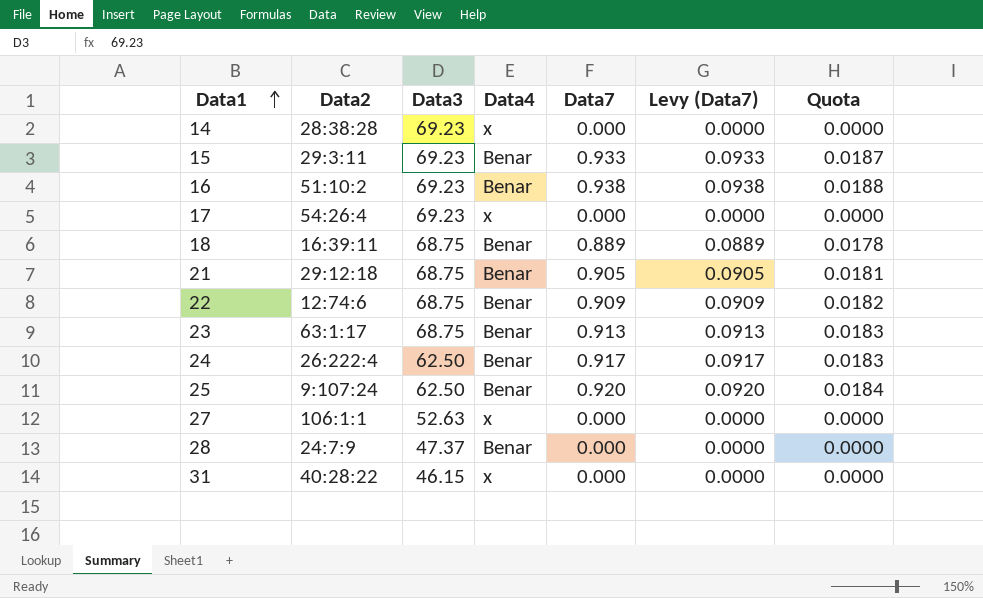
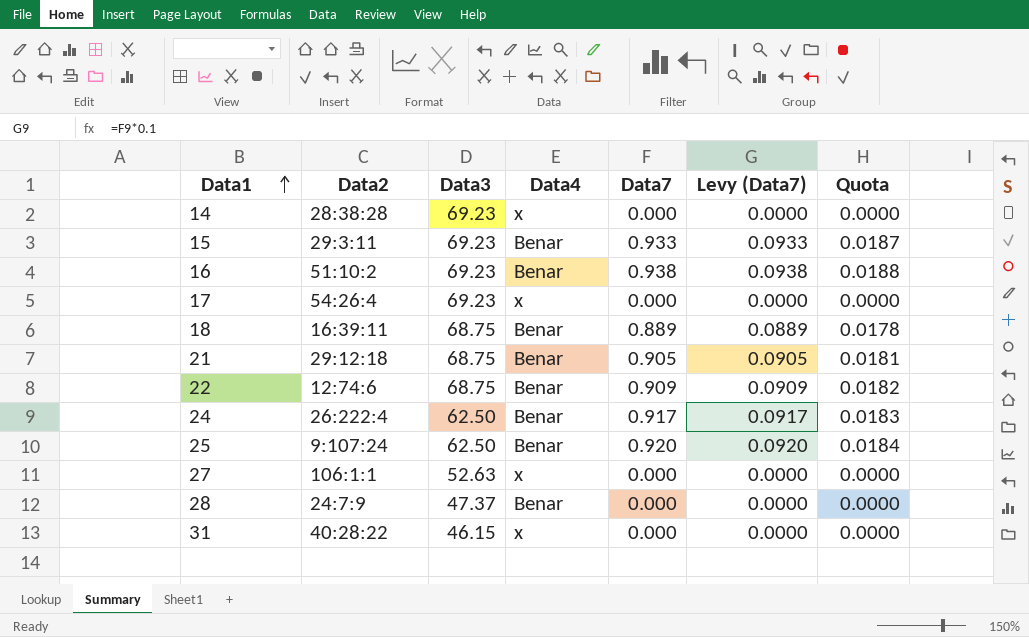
row 23: 63:1:17 | 68.75 | Benar | 0.913 | 0.0913 | 0.0183 -> none

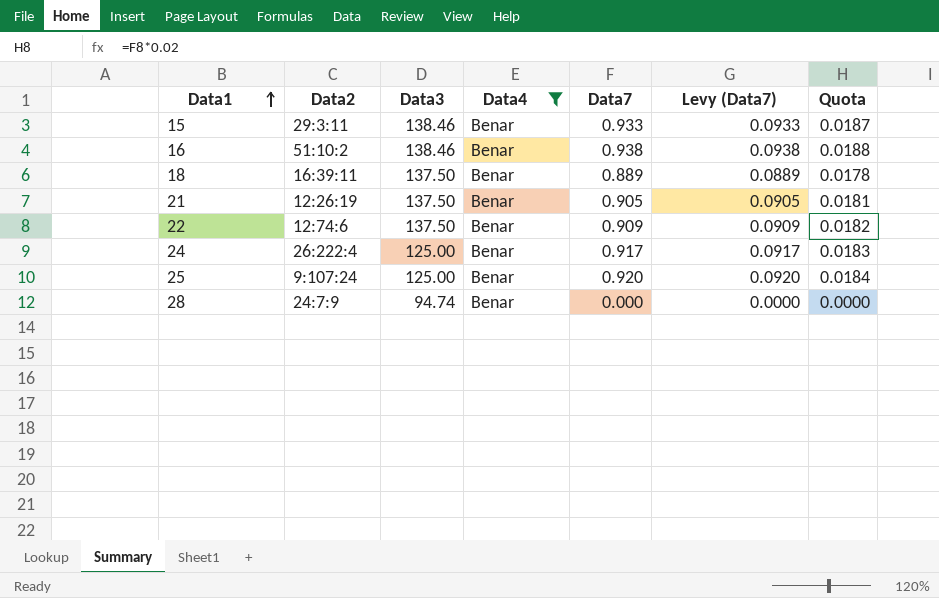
filter: none -> Data4 = Benar
15 | Data3: 69.23 -> 138.46
16 | Data3: 69.23 -> 138.46
18 | Data3: 68.75 -> 137.50
21 | Data2: 29:12:18 -> 12:26:19
21 | Data3: 68.75 -> 137.50
22 | Data3: 68.75 -> 137.50
24 | Data3: 62.50 -> 125.00
25 | Data3: 62.50 -> 125.00
28 | Data3: 47.37 -> 94.74

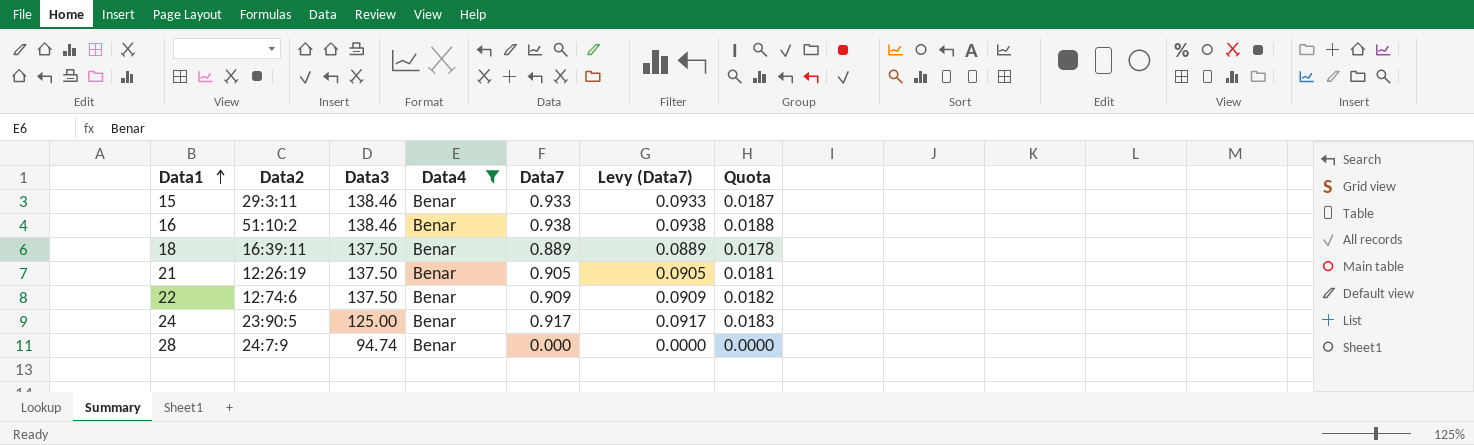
row 25: 9:107:24 | 125.00 | Benar | 0.920 | 0.0920 | 0.0184 -> none
24 | Data2: 26:222:4 -> 23:90:5

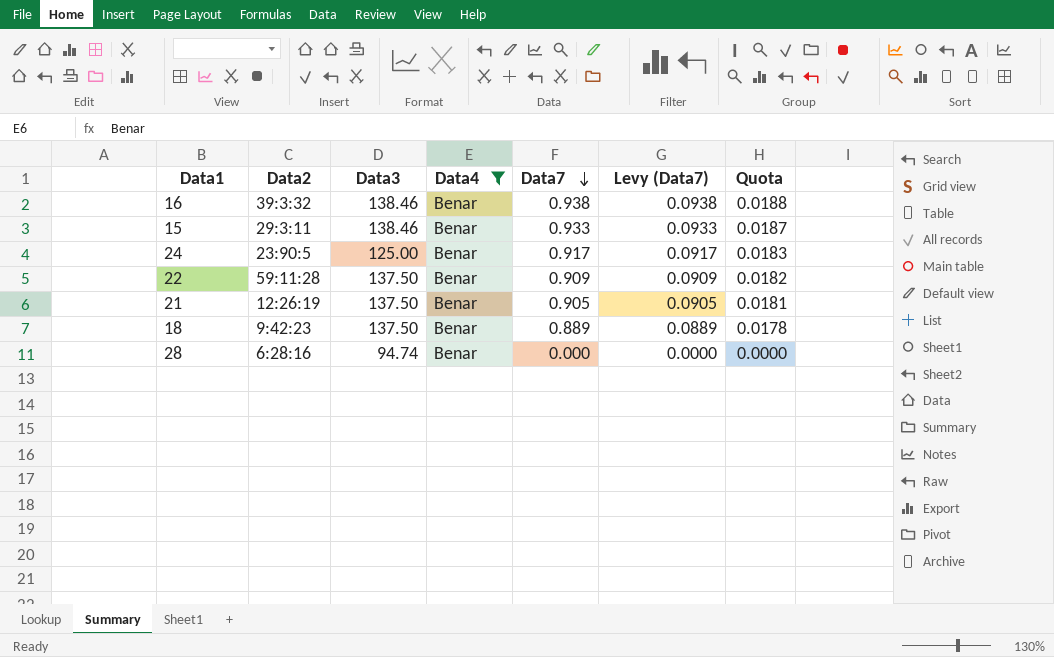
row order: Data1 ascending -> Data7 descending
16 | Data2: 51:10:2 -> 39:3:32
22 | Data2: 12:74:6 -> 59:11:28
18 | Data2: 16:39:11 -> 9:42:23
28 | Data2: 24:7:9 -> 6:28:16

